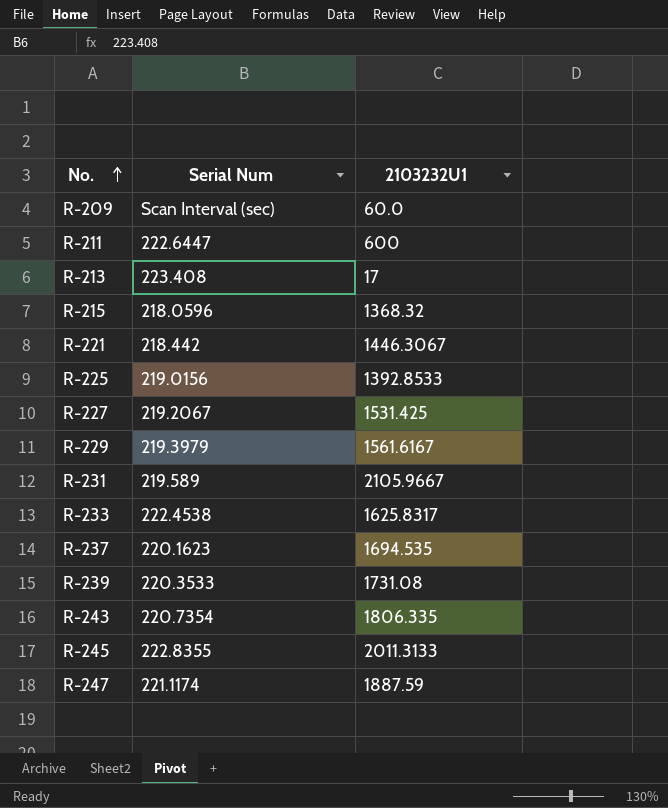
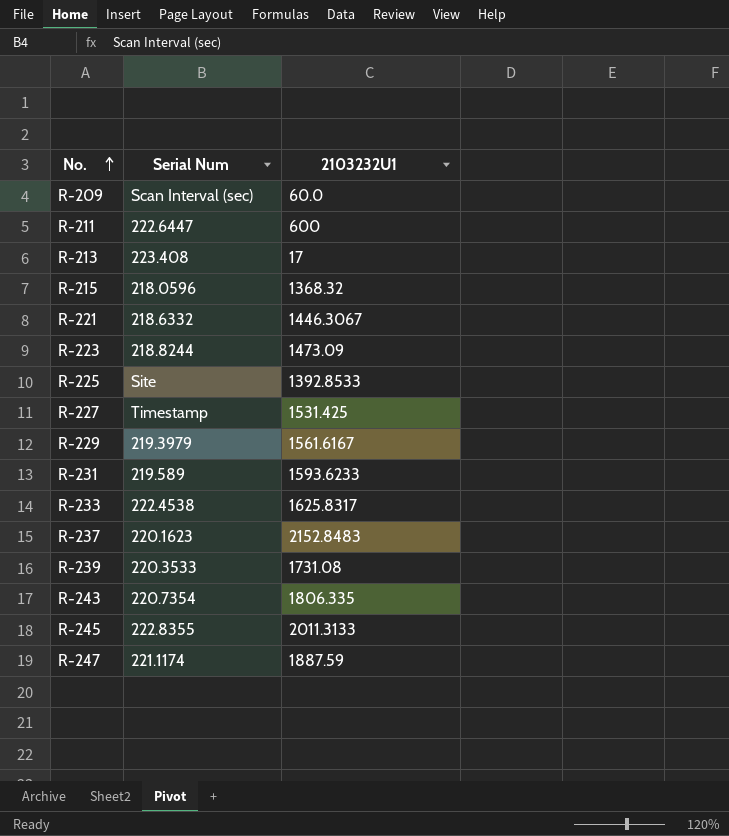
R-221 | Serial Num: 218.442 -> 218.6332
row R-223: none -> 218.8244 | 1473.09
R-225 | Serial Num: 219.0156 -> Site
R-227 | Serial Num: 219.2067 -> Timestamp
R-231 | 2103232U1: 2105.9667 -> 1593.6233
R-237 | 2103232U1: 1694.535 -> 2152.8483

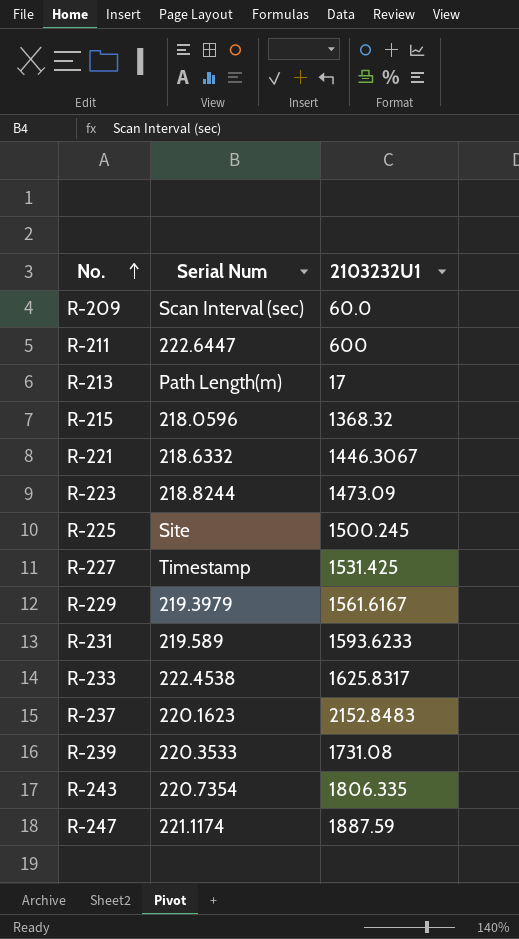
row R-245: 222.8355 | 2011.3133 -> none
R-213 | Serial Num: 223.408 -> Path Length(m)
R-225 | 2103232U1: 1392.8533 -> 1500.245

